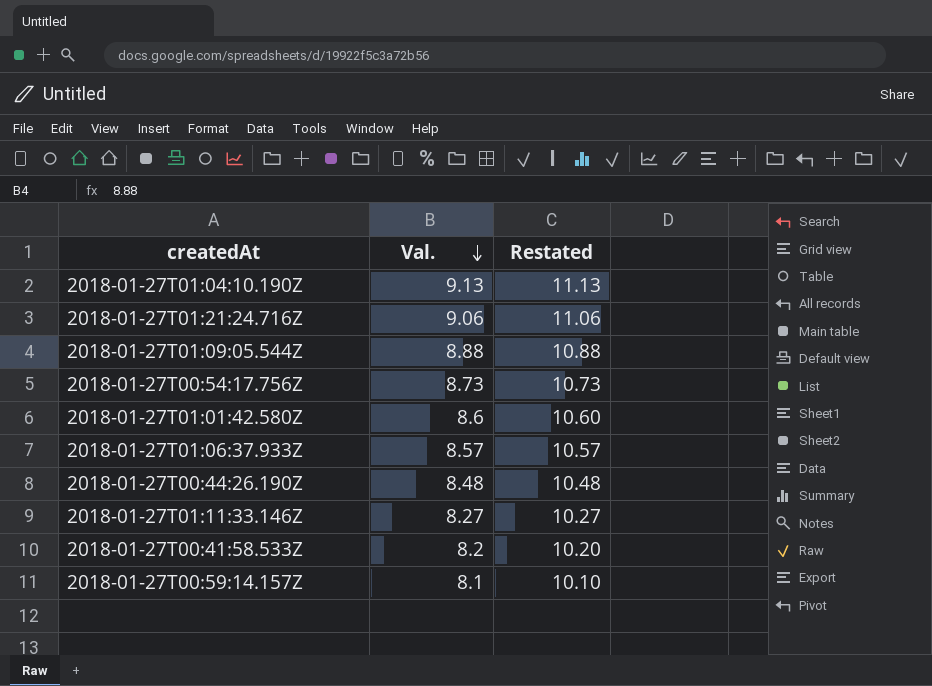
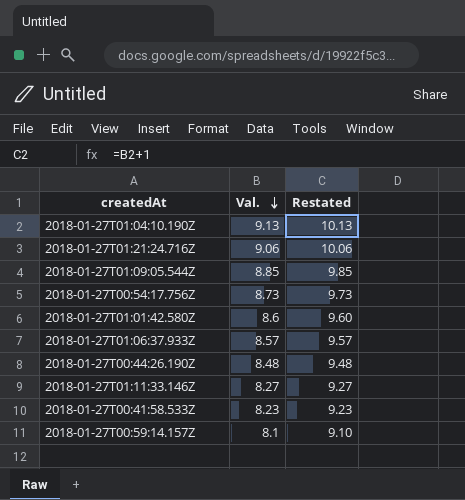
column Restated | formula: [Val.] + 2 -> [Val.] + 1
2018-01-27T01:09:05.544Z | Val.: 8.88 -> 8.85
2018-01-27T00:41:58.533Z | Val.: 8.2 -> 8.23

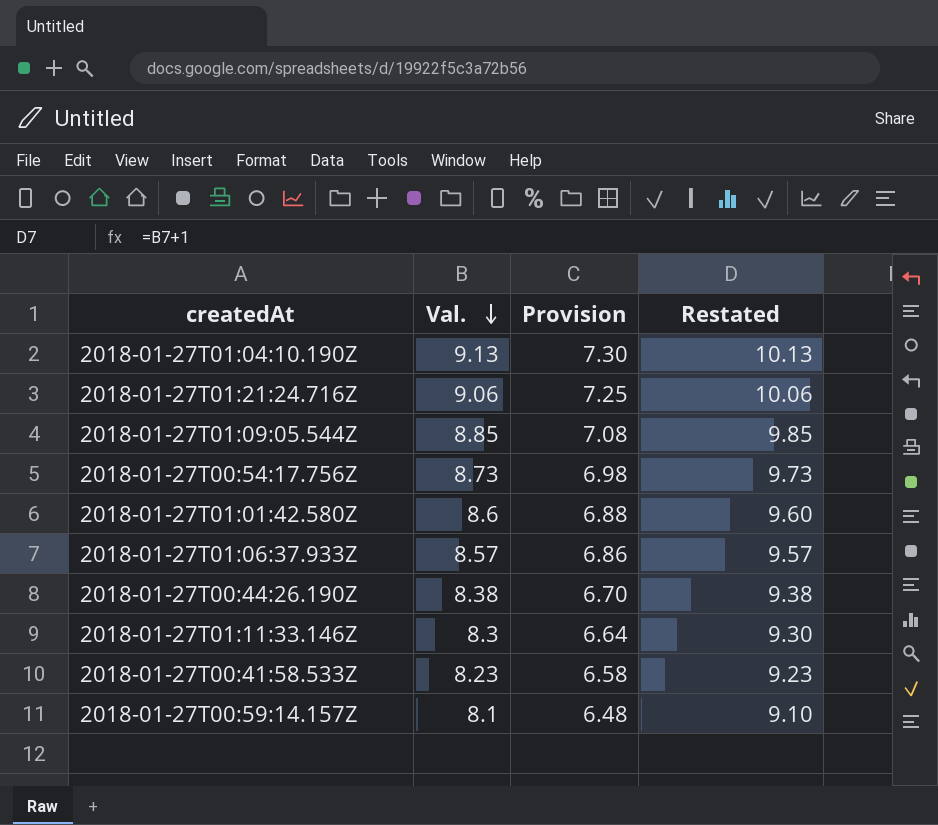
column Provision | formula: none -> [Val.] * 0.8
2018-01-27T00:44:26.190Z | Val.: 8.48 -> 8.38
2018-01-27T00:44:26.190Z | Restated: 9.48 -> 9.38
2018-01-27T01:11:33.146Z | Val.: 8.27 -> 8.3
2018-01-27T01:11:33.146Z | Restated: 9.27 -> 9.30

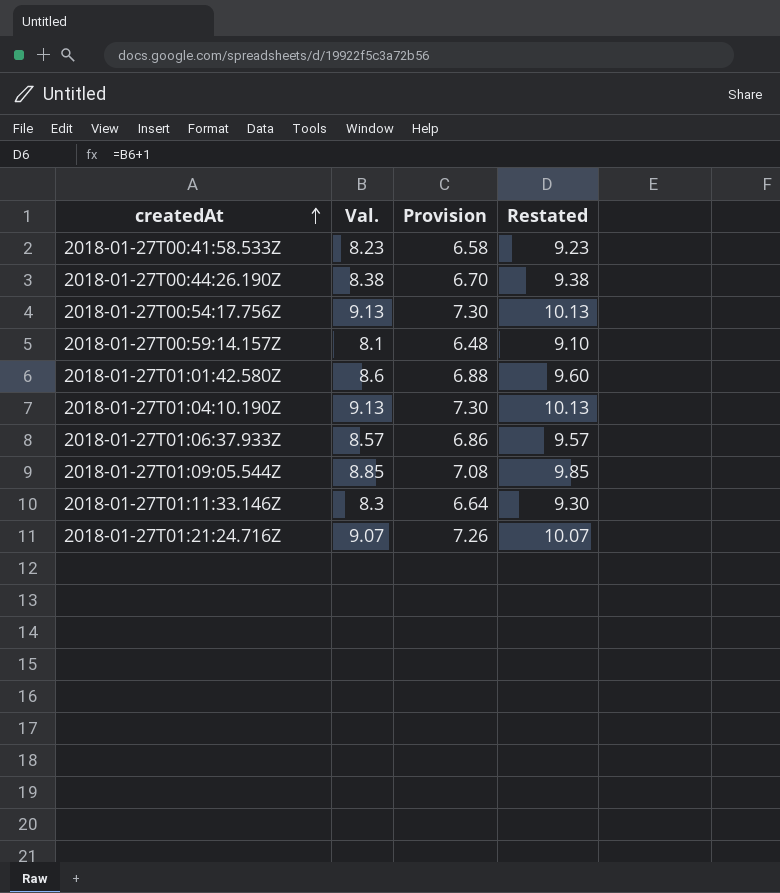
row order: Val. descending -> createdAt ascending
2018-01-27T00:54:17.756Z | Val.: 8.73 -> 9.13
2018-01-27T00:54:17.756Z | Provision: 6.98 -> 7.30
2018-01-27T00:54:17.756Z | Restated: 9.73 -> 10.13
2018-01-27T01:21:24.716Z | Val.: 9.06 -> 9.07
2018-01-27T01:21:24.716Z | Provision: 7.25 -> 7.26
2018-01-27T01:21:24.716Z | Restated: 10.06 -> 10.07

